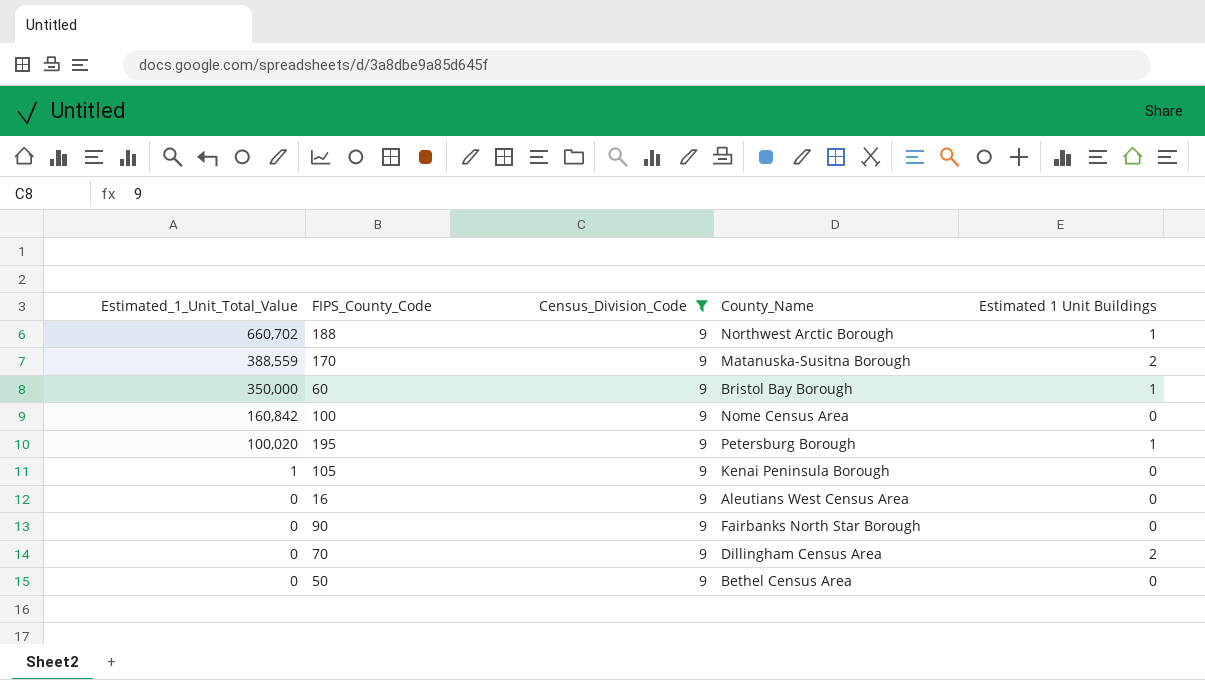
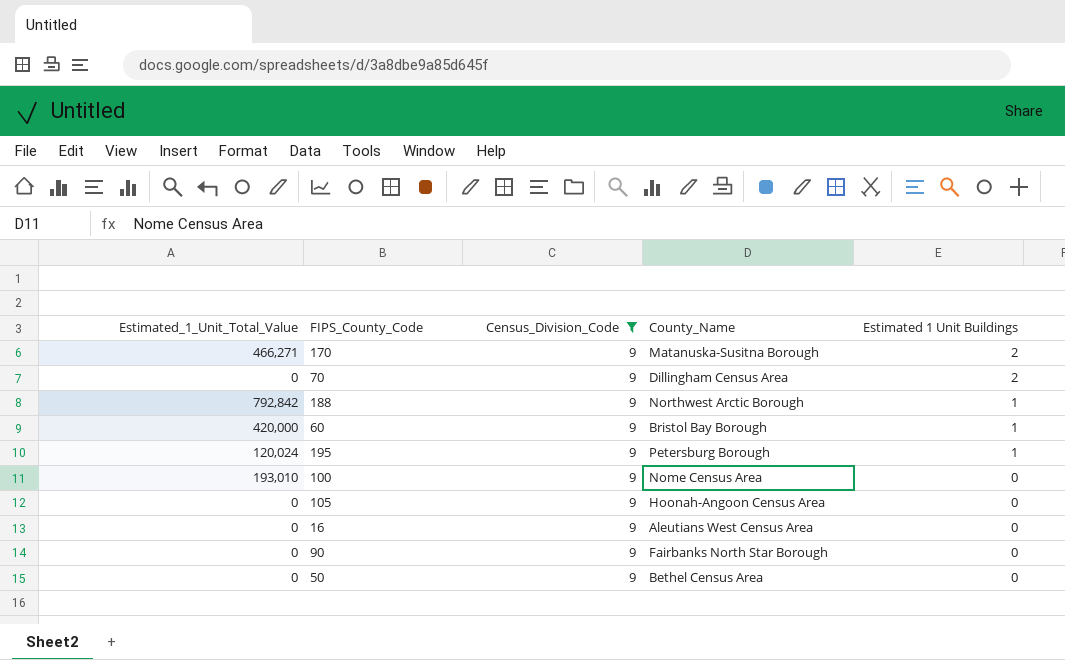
row order: Estimated_1_Unit_Total_Value descending -> Estimated 1 Unit Buildings descending
170 | Estimated_1_Unit_Total_Value: 388,559 -> 466,271
188 | Estimated_1_Unit_Total_Value: 660,702 -> 792,842
60 | Estimated_1_Unit_Total_Value: 350,000 -> 420,000
195 | Estimated_1_Unit_Total_Value: 100,020 -> 120,024
100 | Estimated_1_Unit_Total_Value: 160,842 -> 193,010
105 | Estimated_1_Unit_Total_Value: 1 -> 0
105 | County_Name: Kenai Peninsula Borough -> Hoonah-Angoon Census Area

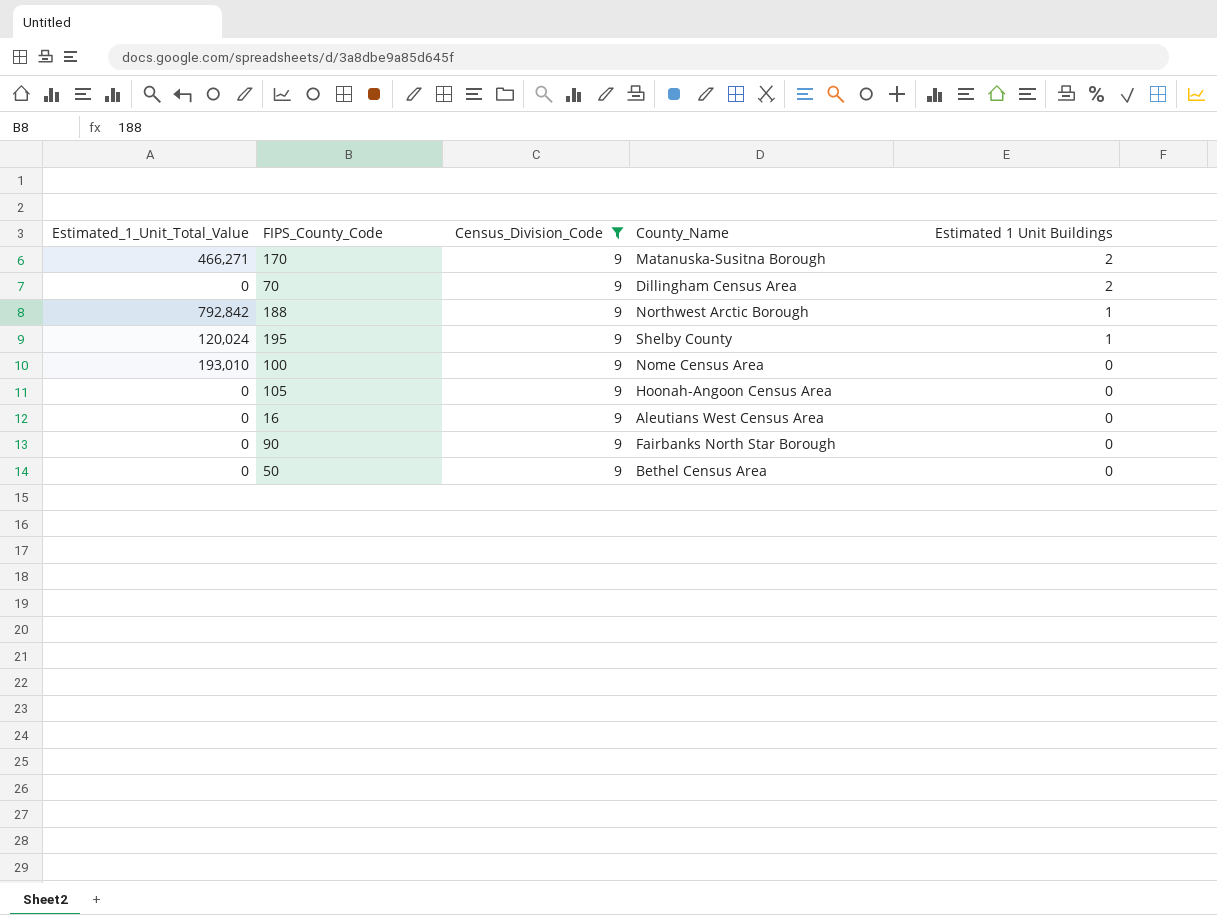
row 60: 420,000 | 9 | Bristol Bay Borough | 1 -> none
195 | County_Name: Petersburg Borough -> Shelby County

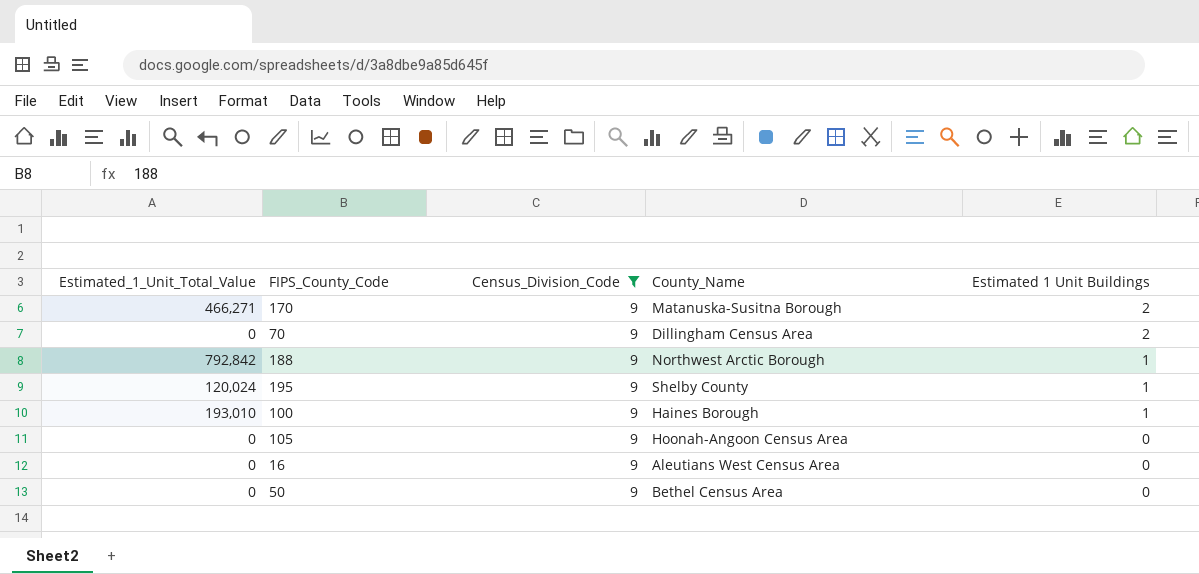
row 90: 0 | 9 | Fairbanks North Star Borough | 0 -> none
100 | County_Name: Nome Census Area -> Haines Borough
100 | Estimated 1 Unit Buildings: 0 -> 1

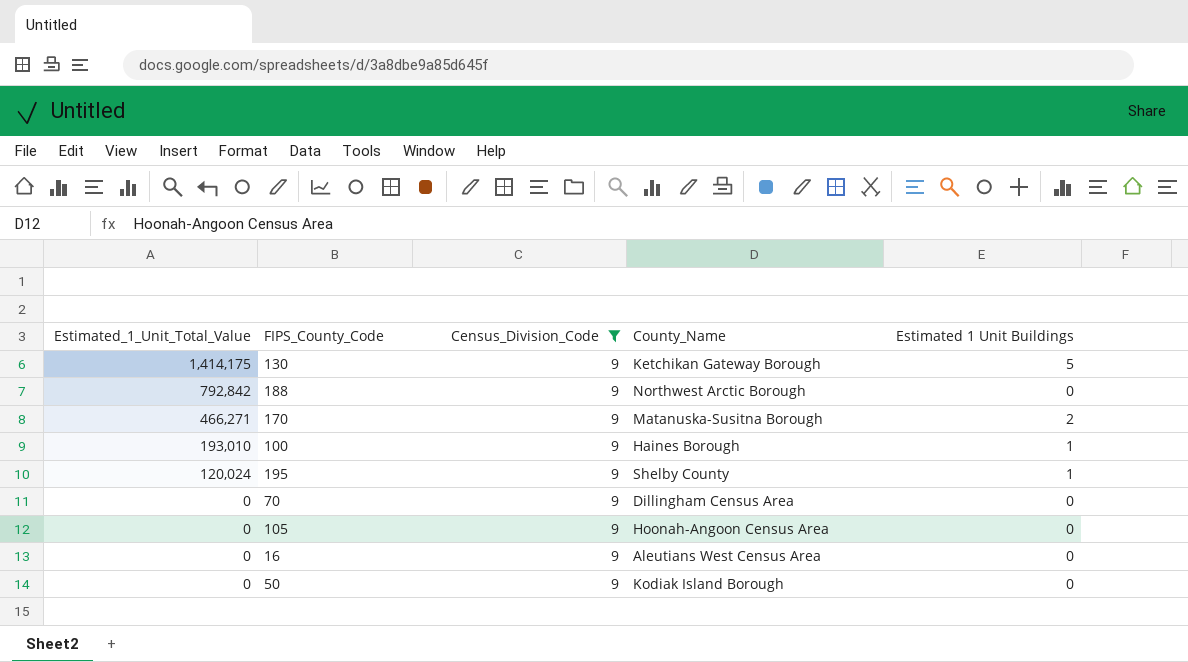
row order: Estimated 1 Unit Buildings descending -> Estimated_1_Unit_Total_Value descending
row 130: none -> 1,414,175 | 9 | Ketchikan Gateway Borough | 5
188 | Estimated 1 Unit Buildings: 1 -> 0
70 | Estimated 1 Unit Buildings: 2 -> 0
50 | County_Name: Bethel Census Area -> Kodiak Island Borough

